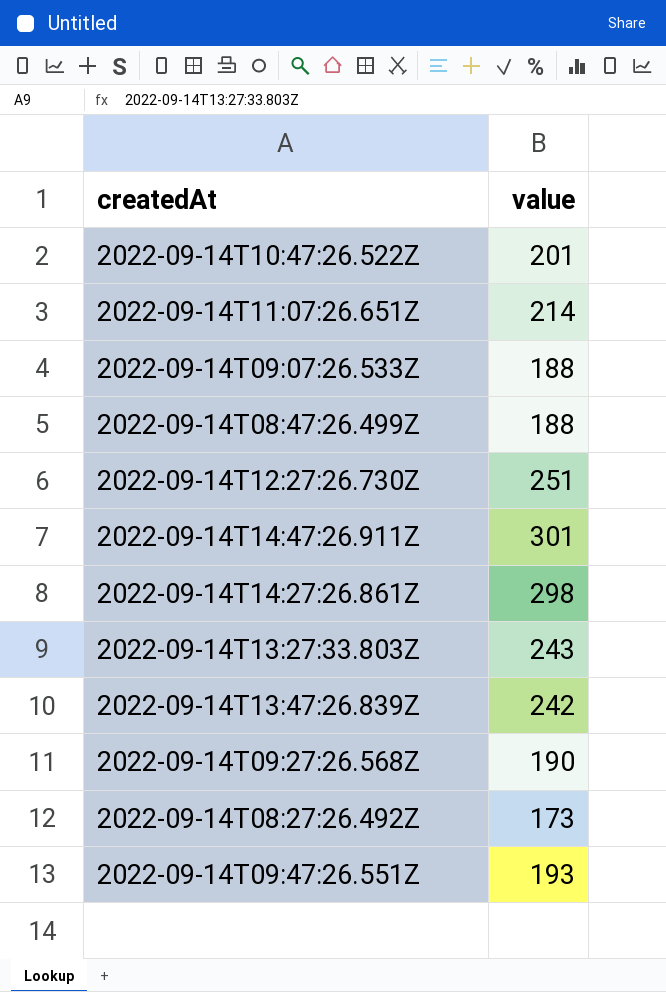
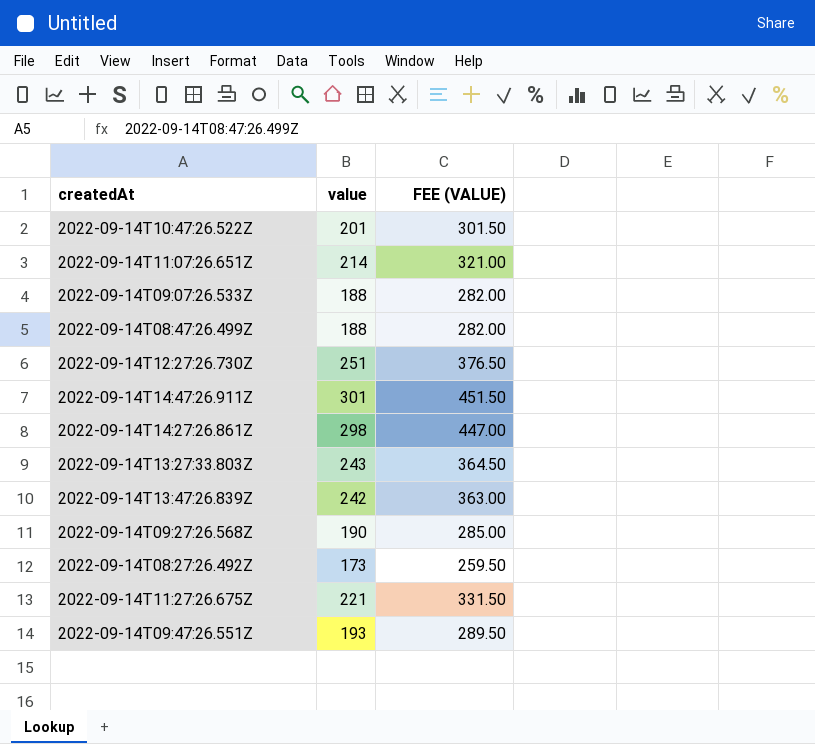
column FEE (VALUE) | formula: none -> [value] * 1.5
row 2022-09-14T11:27:26.675Z: none -> 221 | 331.50

